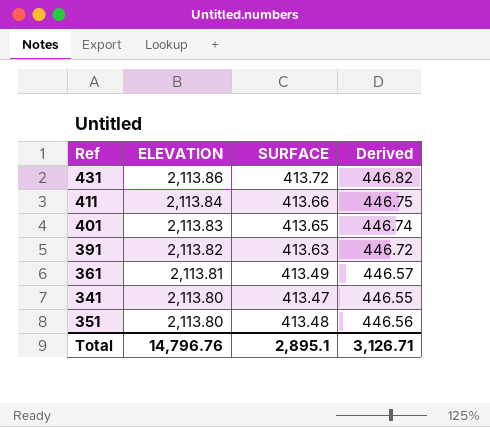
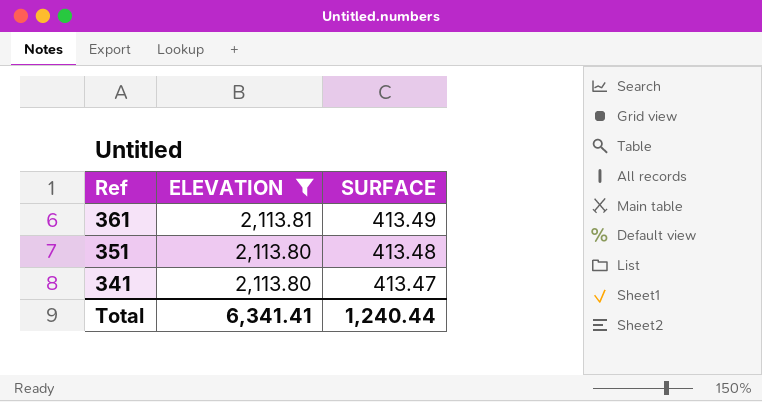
filter: none -> ELEVATION <= 2,113.81
row order: ELEVATION descending -> Ref descending
column Derived | formula: [SURFACE] * 1.08 -> none
Total | ELEVATION: 14,796.76 -> 6,341.41
Total | SURFACE: 2,895.1 -> 1,240.44

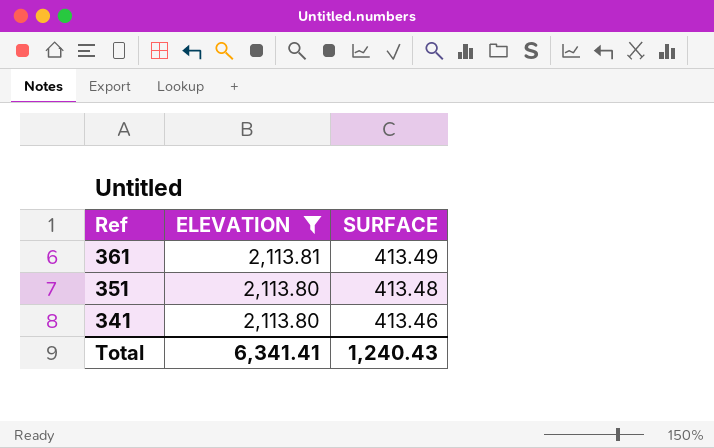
341 | SURFACE: 413.47 -> 413.46
Total | SURFACE: 1,240.44 -> 1,240.43

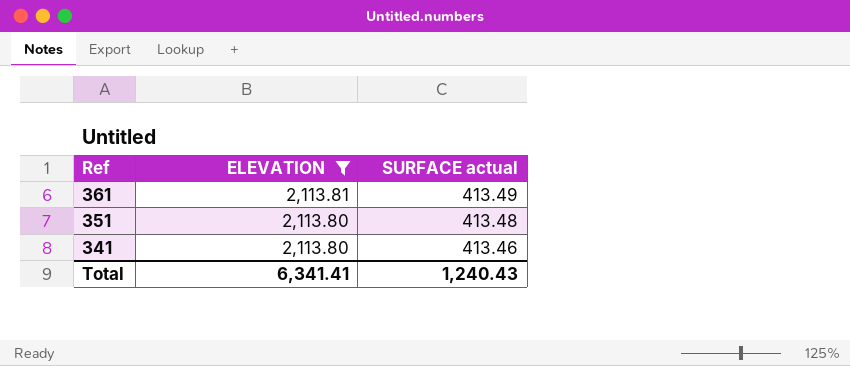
column name: SURFACE -> SURFACE actual

